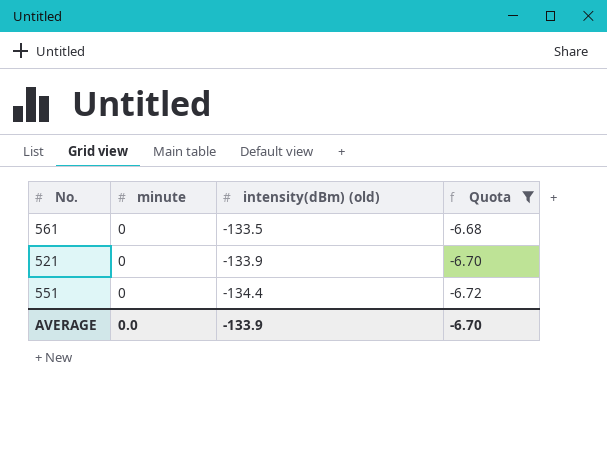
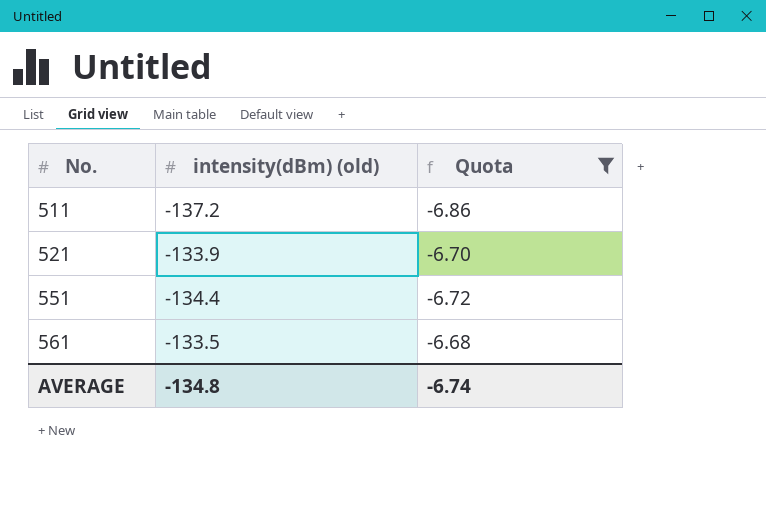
row order: intensity(dBm) (old) descending -> No. ascending
column minute | position: 2 -> none
row 511: none -> -137.2 | -6.86
AVERAGE | intensity(dBm) (old): -133.9 -> -134.8
AVERAGE | Quota: -6.70 -> -6.74

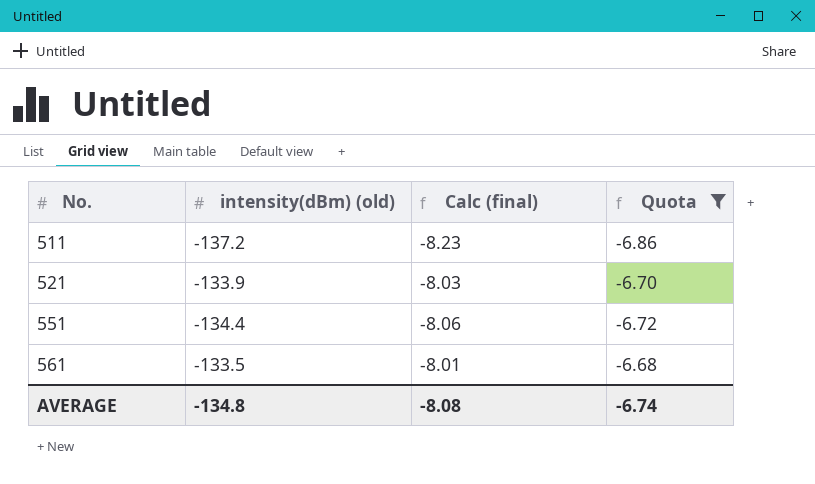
column Calc (final) | formula: none -> [intensity(dBm) (old)] * 0.06

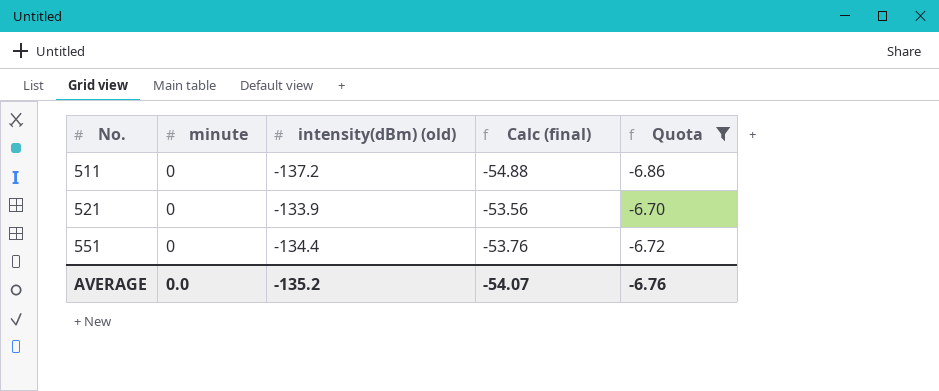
column minute | position: none -> 2
column Calc (final) | formula: [intensity(dBm) (old)] * 0.06 -> [intensity(dBm) (old)] * 0.4
row 561: -133.5 | -8.01 | -6.68 -> none
AVERAGE | intensity(dBm) (old): -134.8 -> -135.2
AVERAGE | Calc (final): -8.08 -> -54.07
AVERAGE | Quota: -6.74 -> -6.76

